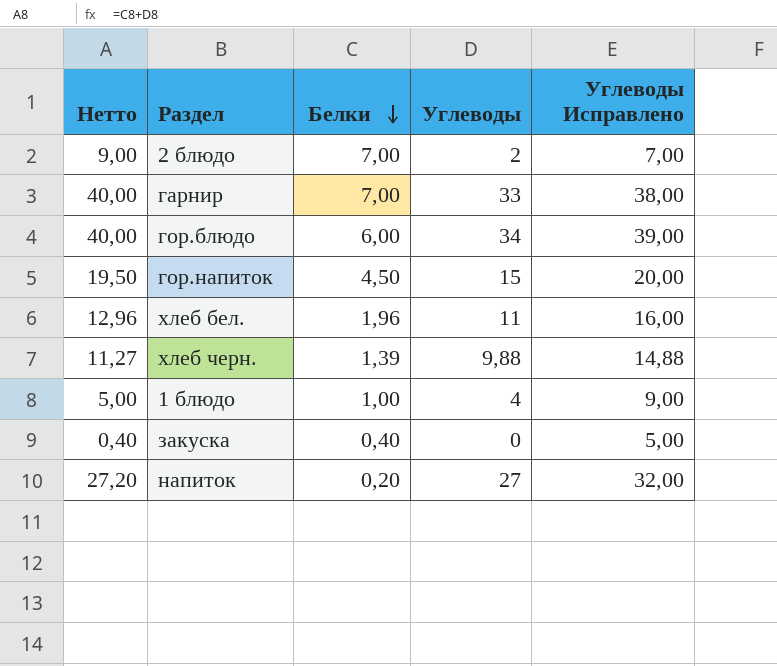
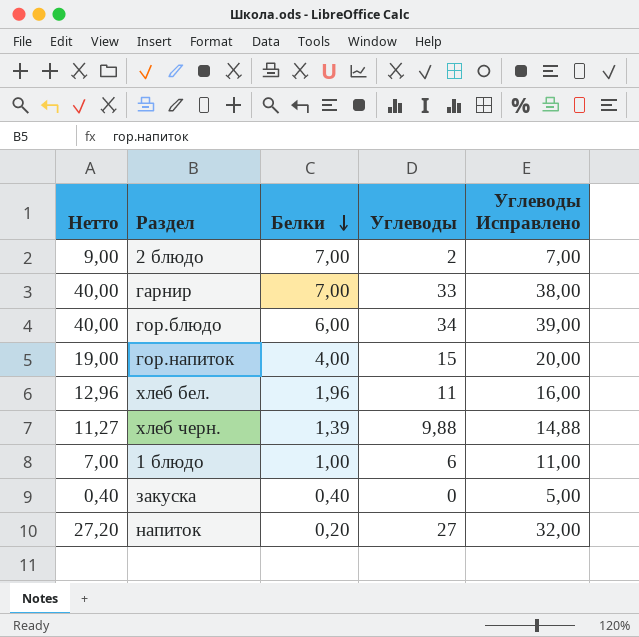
гор.напиток | Нетто: 19,50 -> 19,00
гор.напиток | Белки: 4,50 -> 4,00
1 блюдо | Нетто: 5,00 -> 7,00
1 блюдо | Углеводы: 4 -> 6
1 блюдо | Углеводы Исправлено: 9,00 -> 11,00

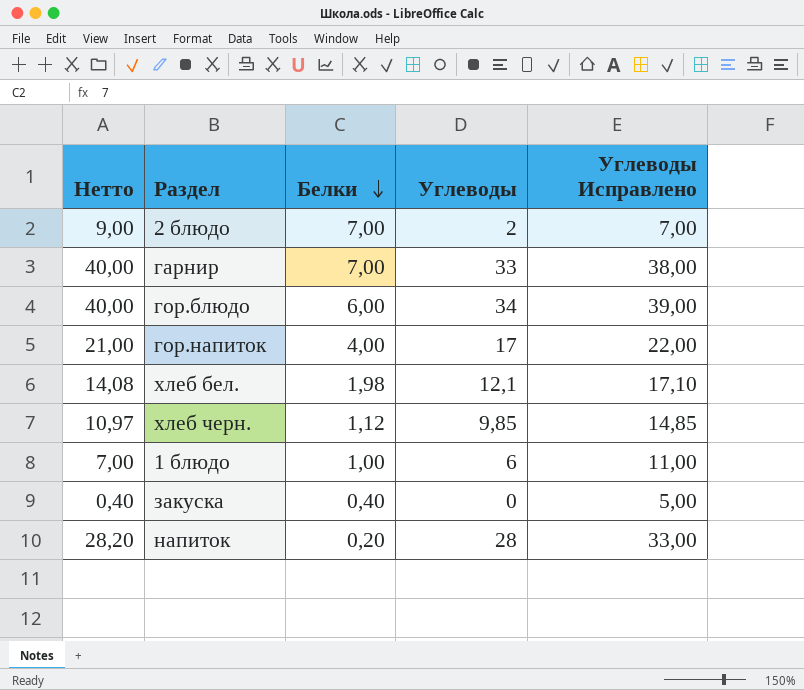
гор.напиток | Нетто: 19,00 -> 21,00
гор.напиток | Углеводы: 15 -> 17
гор.напиток | Углеводы Исправлено: 20,00 -> 22,00
хлеб бел. | Нетто: 12,96 -> 14,08
хлеб бел. | Белки: 1,96 -> 1,98
хлеб бел. | Углеводы: 11 -> 12,1
хлеб бел. | Углеводы Исправлено: 16,00 -> 17,10
хлеб черн. | Нетто: 11,27 -> 10,97
хлеб черн. | Белки: 1,39 -> 1,12
хлеб черн. | Углеводы: 9,88 -> 9,85
хлеб черн. | Углеводы Исправлено: 14,88 -> 14,85
напиток | Нетто: 27,20 -> 28,20
напиток | Углеводы: 27 -> 28
напиток | Углеводы Исправлено: 32,00 -> 33,00

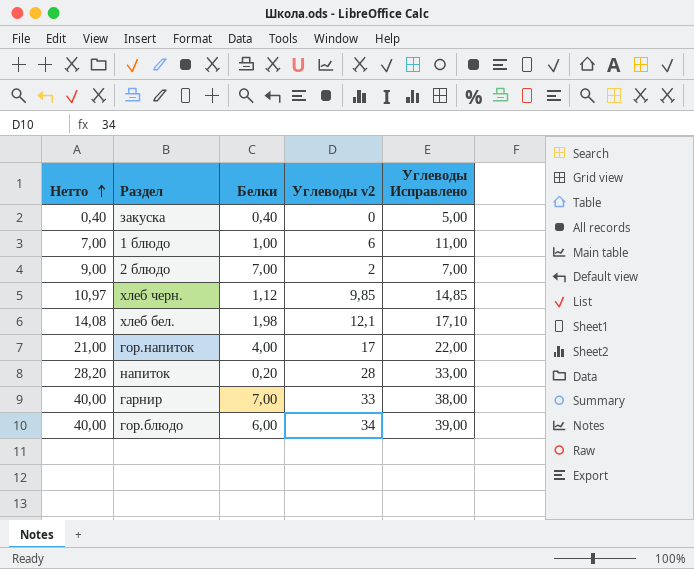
row order: Белки descending -> Нетто ascending
column name: Углеводы -> Углеводы v2

